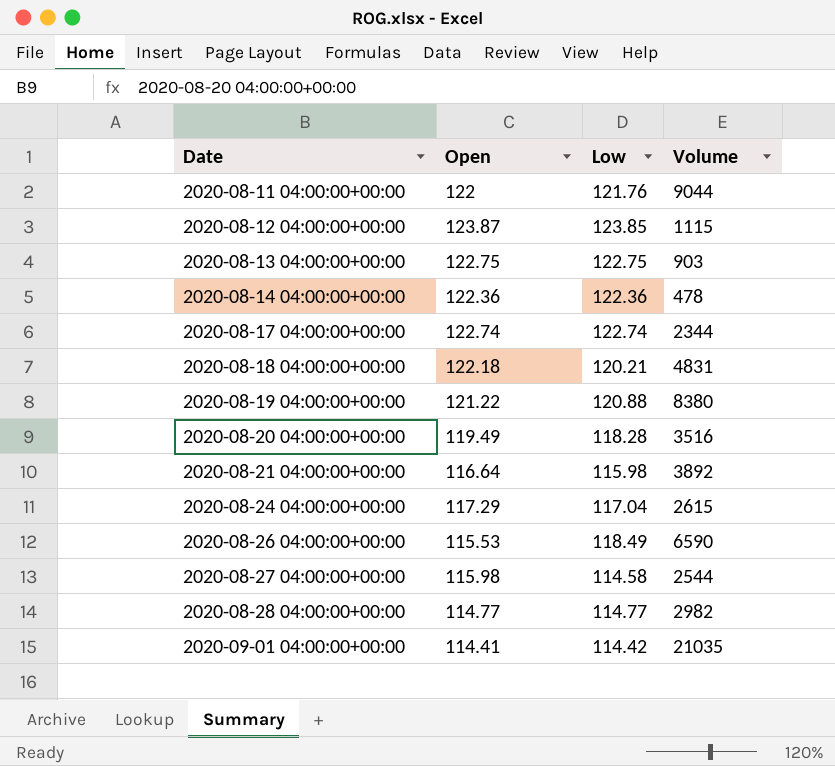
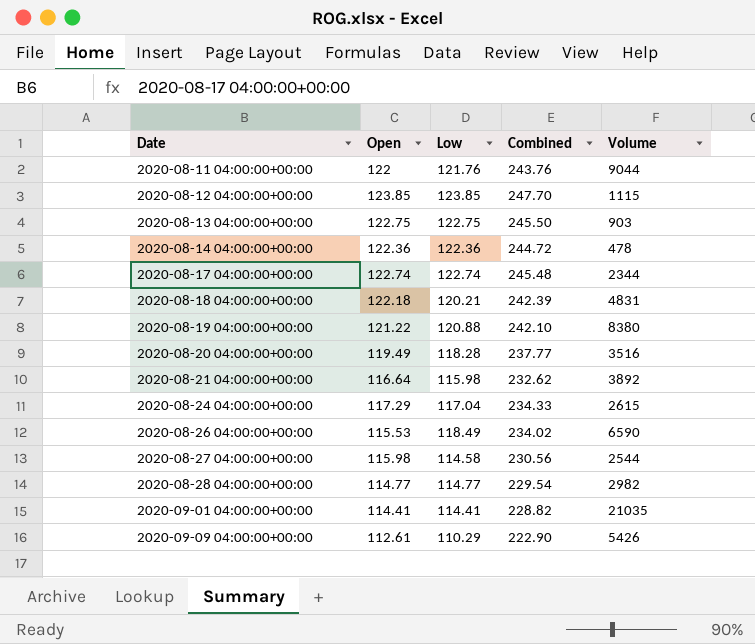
column Combined | formula: none -> [Open] + [Low]
2020-08-12 04:00:00+00:00 | Open: 123.87 -> 123.85
2020-09-01 04:00:00+00:00 | Low: 114.42 -> 114.41
row 2020-09-09 04:00:00+00:00: none -> 112.61 | 110.29 | 222.90 | 5426

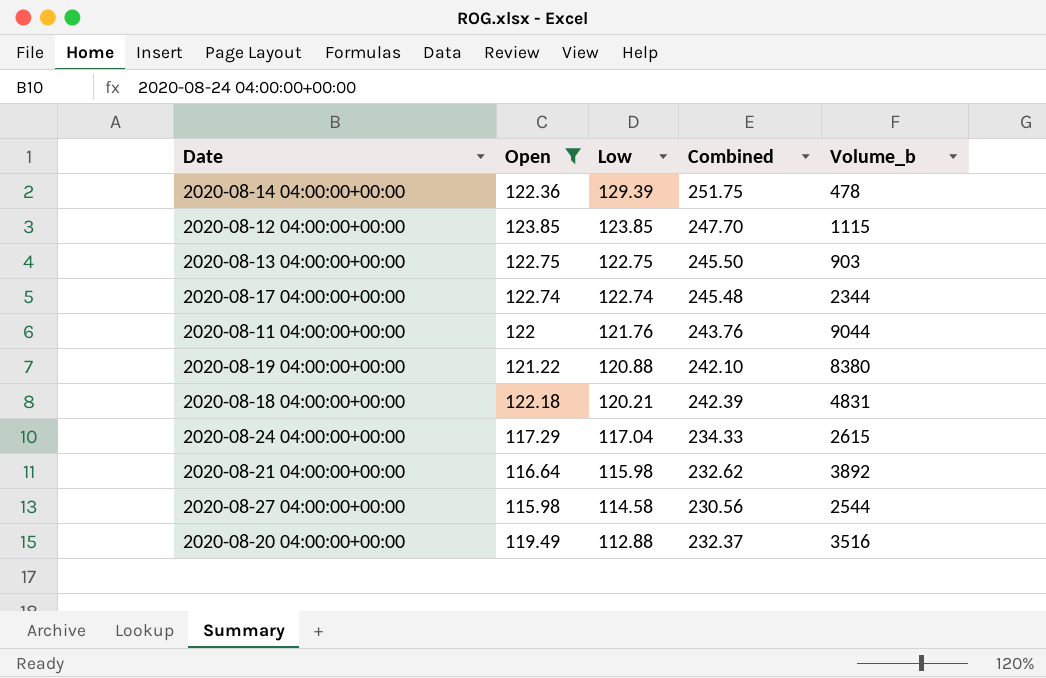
filter: none -> Open >= 115.98
row order: Date ascending -> Low descending
column name: Volume -> Volume_b
2020-08-14 04:00:00+00:00 | Low: 122.36 -> 129.39
2020-08-14 04:00:00+00:00 | Combined: 244.72 -> 251.75
2020-08-20 04:00:00+00:00 | Low: 118.28 -> 112.88
2020-08-20 04:00:00+00:00 | Combined: 237.77 -> 232.37

